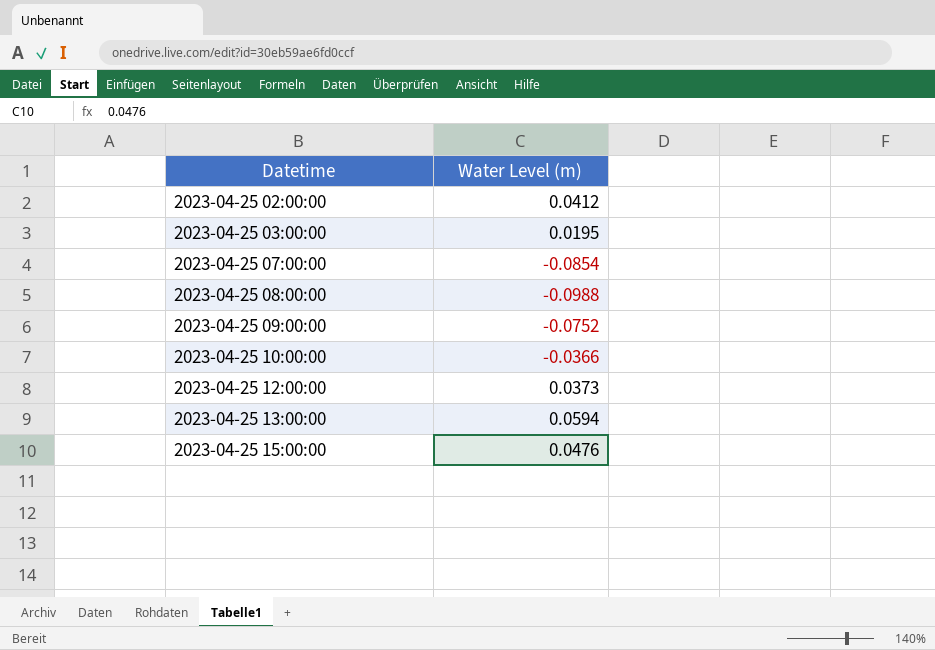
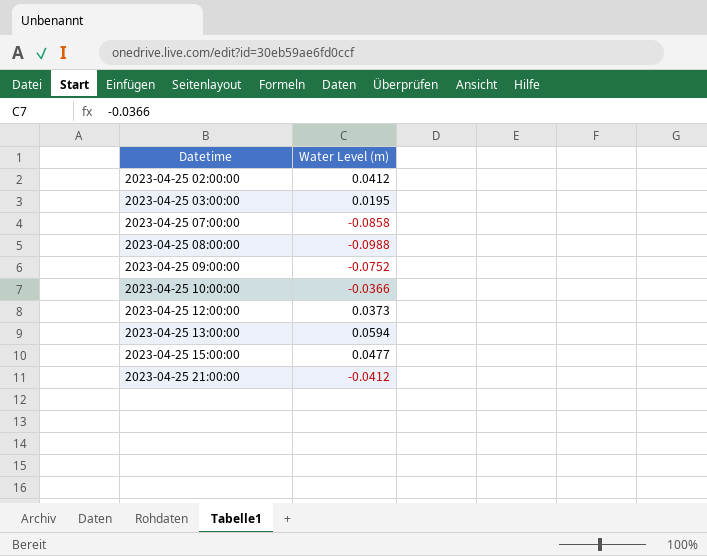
2023-04-25 07:00:00 | Water Level (m): -0.0854 -> -0.0858
2023-04-25 15:00:00 | Water Level (m): 0.0476 -> 0.0477
row 2023-04-25 21:00:00: none -> -0.0412

